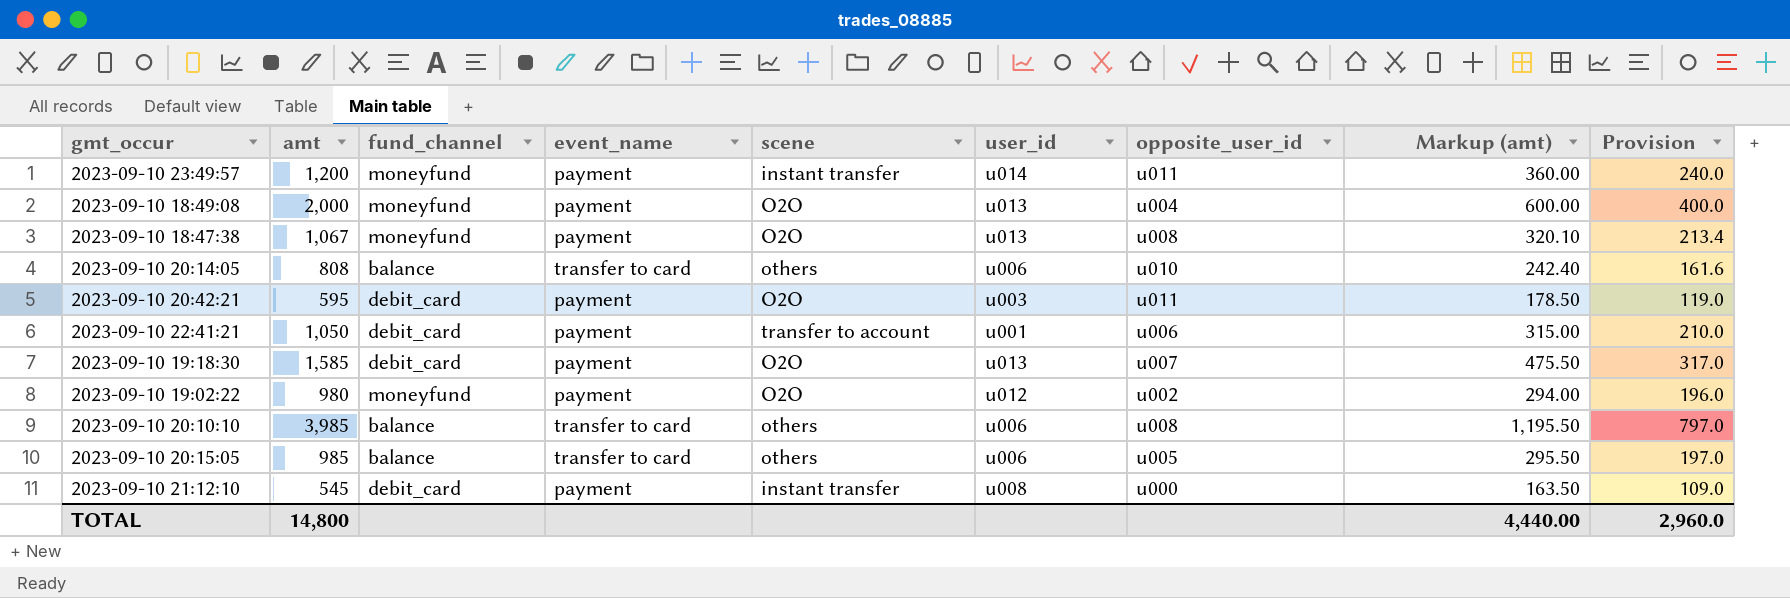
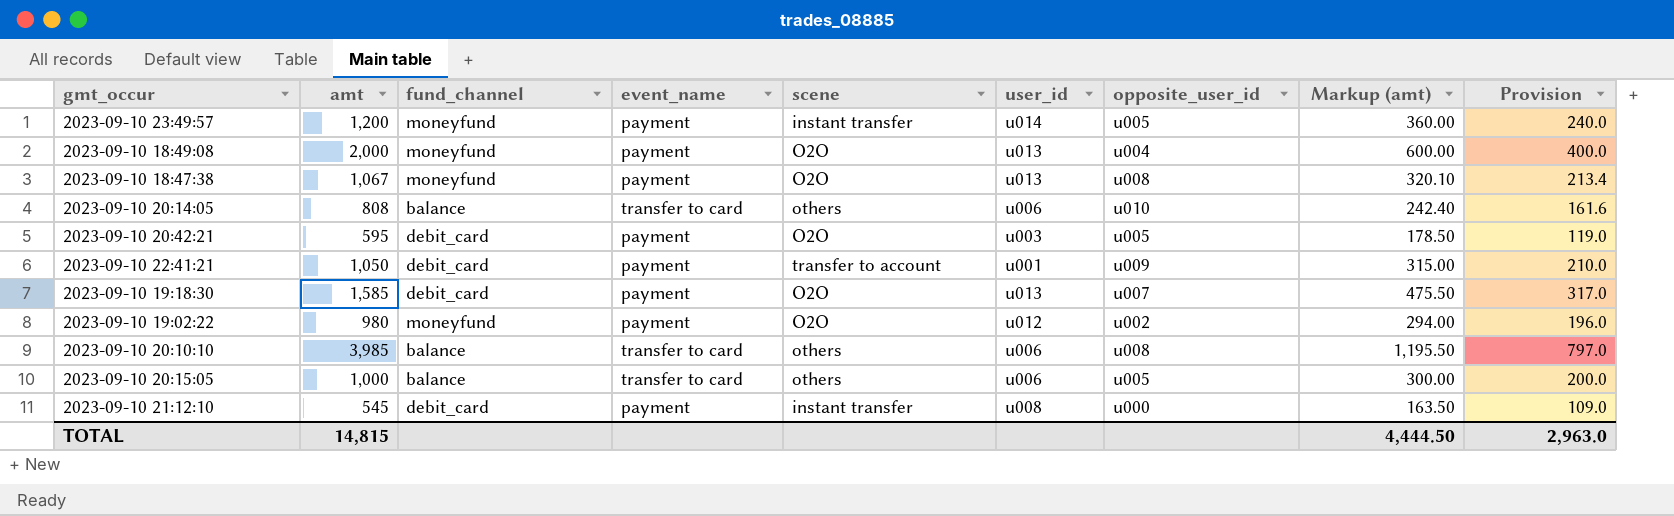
2023-09-10 23:49:57 | opposite_user_id: u011 -> u005
2023-09-10 20:42:21 | opposite_user_id: u011 -> u005
2023-09-10 22:41:21 | opposite_user_id: u006 -> u009
2023-09-10 20:15:05 | amt: 985 -> 1,000
2023-09-10 20:15:05 | Markup (amt): 295.50 -> 300.00
2023-09-10 20:15:05 | Provision: 197.0 -> 200.0
TOTAL | amt: 14,800 -> 14,815
TOTAL | Markup (amt): 4,440.00 -> 4,444.50
TOTAL | Provision: 2,960.0 -> 2,963.0

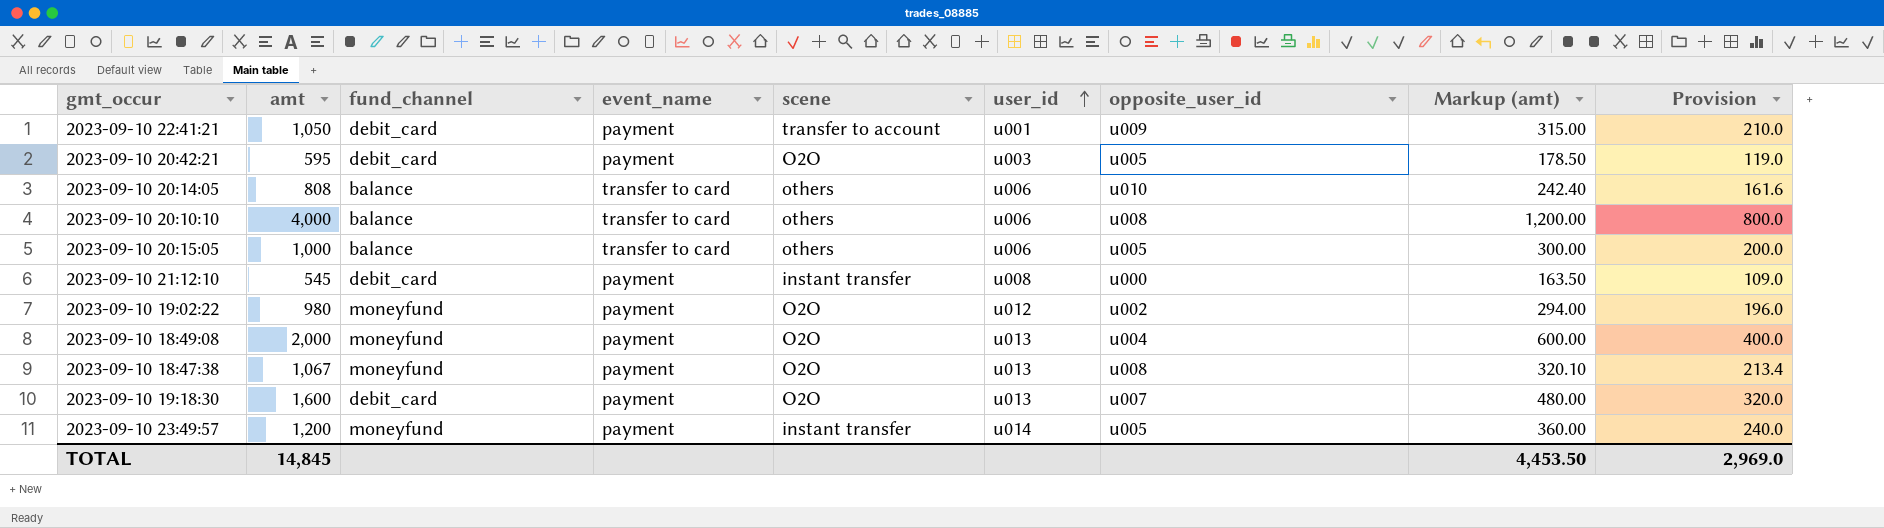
row order: none -> user_id ascending
2023-09-10 20:10:10 | amt: 3,985 -> 4,000
2023-09-10 20:10:10 | Markup (amt): 1,195.50 -> 1,200.00
2023-09-10 20:10:10 | Provision: 797.0 -> 800.0
2023-09-10 19:18:30 | amt: 1,585 -> 1,600
2023-09-10 19:18:30 | Markup (amt): 475.50 -> 480.00
2023-09-10 19:18:30 | Provision: 317.0 -> 320.0
TOTAL | amt: 14,815 -> 14,845
TOTAL | Markup (amt): 4,444.50 -> 4,453.50
TOTAL | Provision: 2,963.0 -> 2,969.0

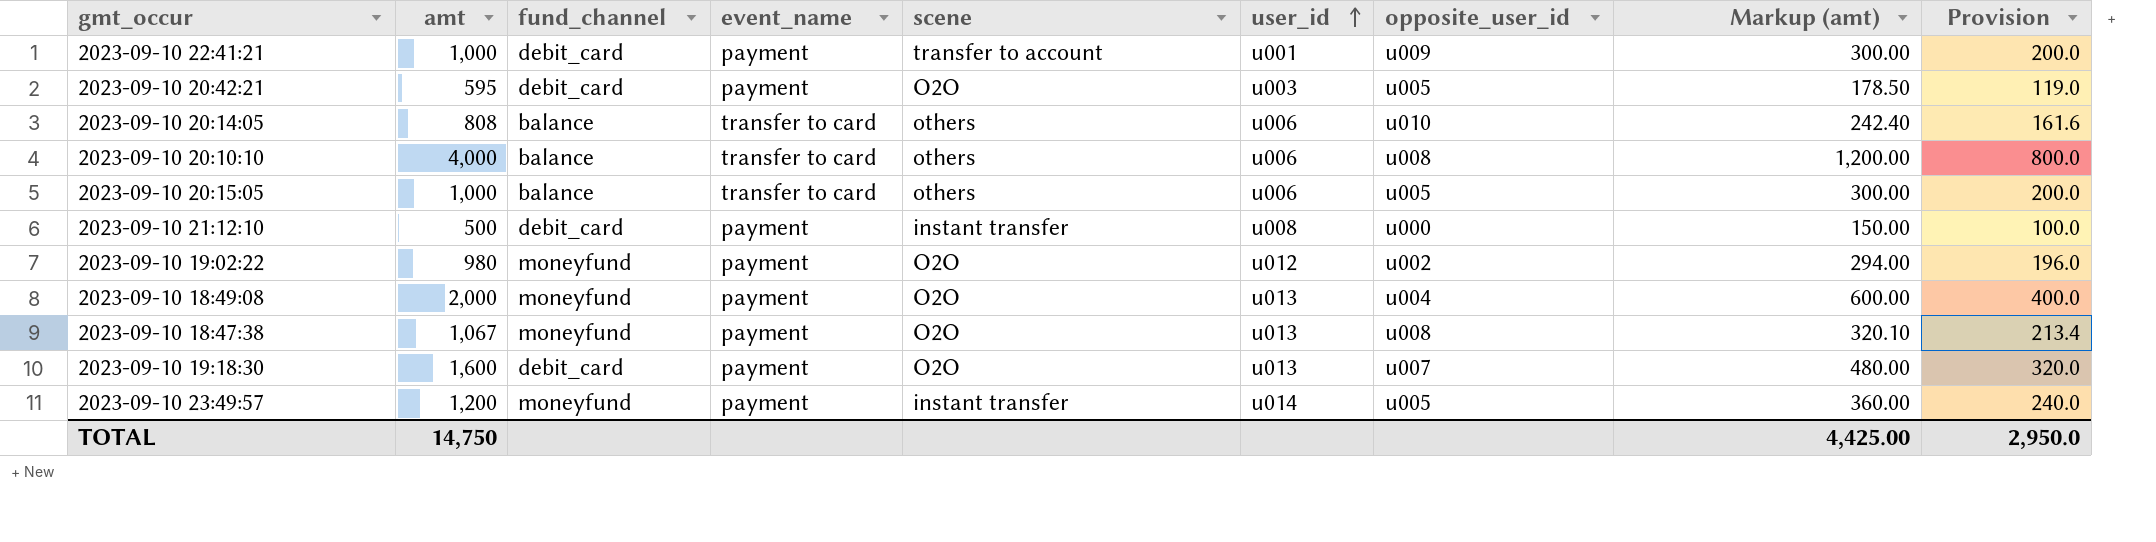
2023-09-10 22:41:21 | amt: 1,050 -> 1,000
2023-09-10 22:41:21 | Markup (amt): 315.00 -> 300.00
2023-09-10 22:41:21 | Provision: 210.0 -> 200.0
2023-09-10 21:12:10 | amt: 545 -> 500
2023-09-10 21:12:10 | Markup (amt): 163.50 -> 150.00
2023-09-10 21:12:10 | Provision: 109.0 -> 100.0
TOTAL | amt: 14,845 -> 14,750
TOTAL | Markup (amt): 4,453.50 -> 4,425.00
TOTAL | Provision: 2,969.0 -> 2,950.0

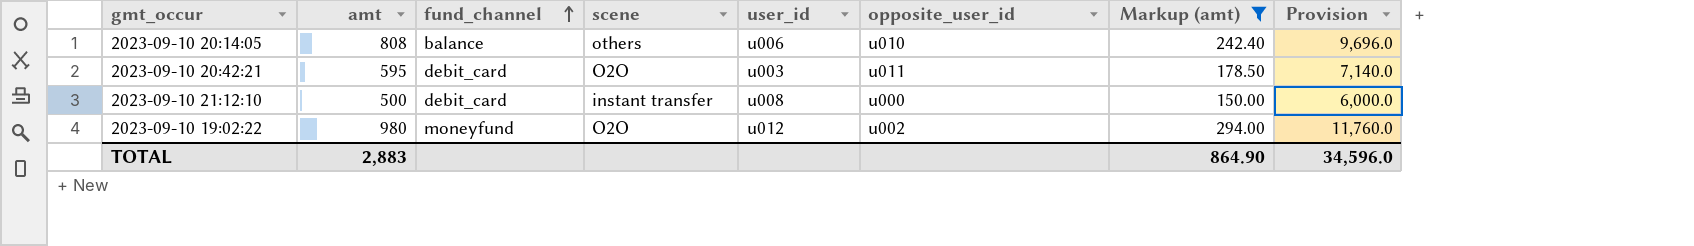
filter: none -> Markup (amt) <= 294.00
row order: user_id ascending -> fund_channel ascending
column event_name | position: 4 -> none
column Provision | formula: [amt] * 0.2 -> [amt] * 12
2023-09-10 20:42:21 | opposite_user_id: u005 -> u011
TOTAL | amt: 14,750 -> 2,883
TOTAL | Markup (amt): 4,425.00 -> 864.90
TOTAL | Provision: 2,950.0 -> 34,596.0

